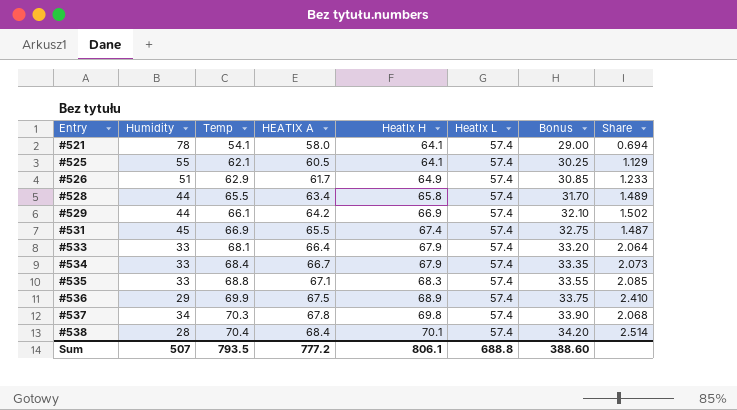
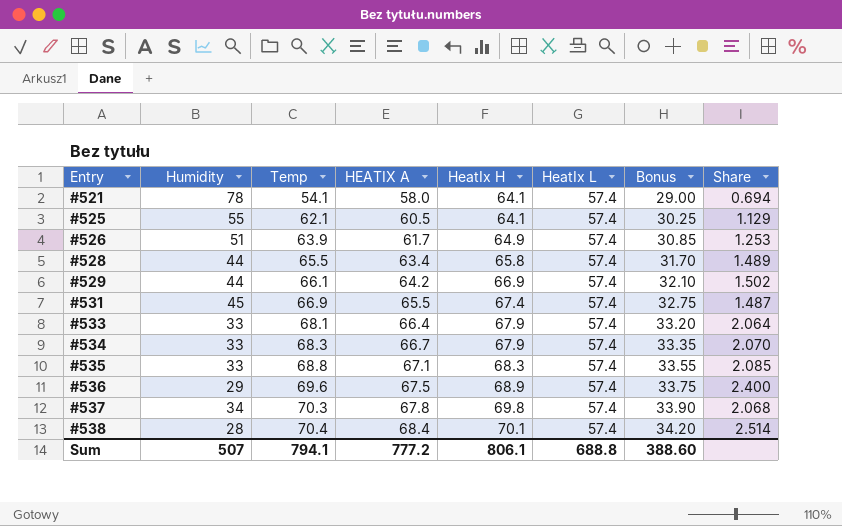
#526 | Temp: 62.9 -> 63.9
#526 | Share: 1.233 -> 1.253
#534 | Temp: 68.4 -> 68.3
#534 | Share: 2.073 -> 2.070
#536 | Temp: 69.9 -> 69.6
#536 | Share: 2.410 -> 2.400
Sum | Temp: 793.5 -> 794.1

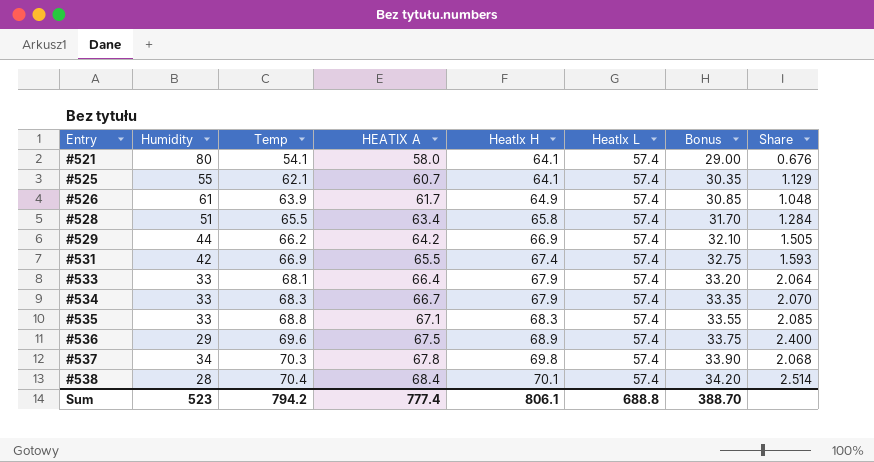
#521 | Humidity: 78 -> 80
#521 | Share: 0.694 -> 0.676
#525 | HEATIX A: 60.5 -> 60.7
#525 | Bonus: 30.25 -> 30.35
#526 | Humidity: 51 -> 61
#526 | Share: 1.253 -> 1.048
#528 | Humidity: 44 -> 51
#528 | Share: 1.489 -> 1.284
#529 | Temp: 66.1 -> 66.2
#529 | Share: 1.502 -> 1.505
#531 | Humidity: 45 -> 42
#531 | Share: 1.487 -> 1.593
Sum | Humidity: 507 -> 523
Sum | Temp: 794.1 -> 794.2
Sum | HEATIX A: 777.2 -> 777.4
Sum | Bonus: 388.60 -> 388.70

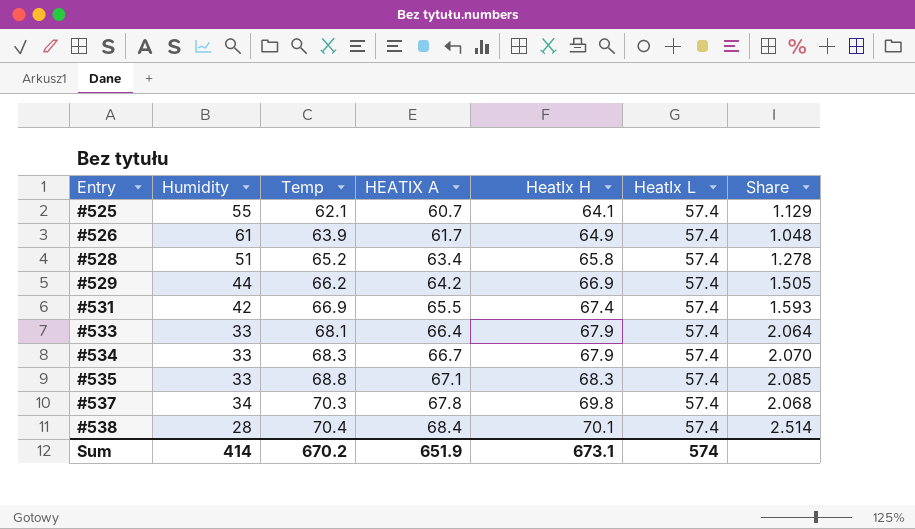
column Bonus | formula: [HEATIX A] * 0.5 -> none
row #521: 80 | 54.1 | 58.0 | 64.1 | 57.4 | 29.00 | 0.676 -> none
row #536: 29 | 69.6 | 67.5 | 68.9 | 57.4 | 33.75 | 2.400 -> none
#528 | Temp: 65.5 -> 65.2
#528 | Share: 1.284 -> 1.278
Sum | Humidity: 523 -> 414
Sum | Temp: 794.2 -> 670.2
Sum | HEATIX A: 777.4 -> 651.9
Sum | HeatIx H: 806.1 -> 673.1
Sum | HeatIx L: 688.8 -> 574

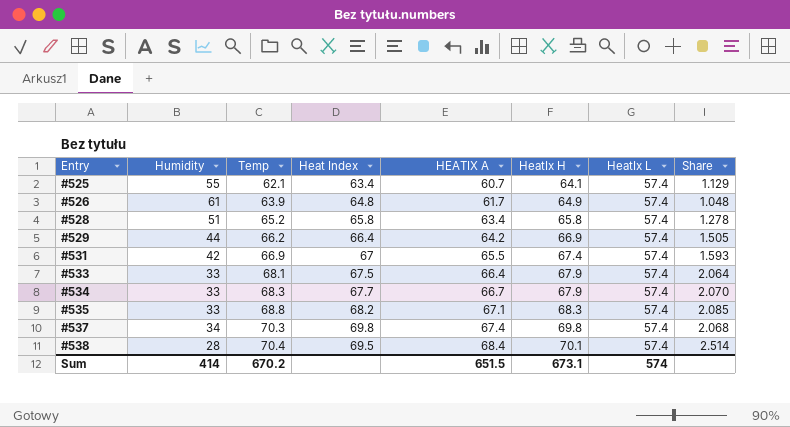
column Heat Index | position: none -> 4
#537 | HEATIX A: 67.8 -> 67.4
Sum | HEATIX A: 651.9 -> 651.5

